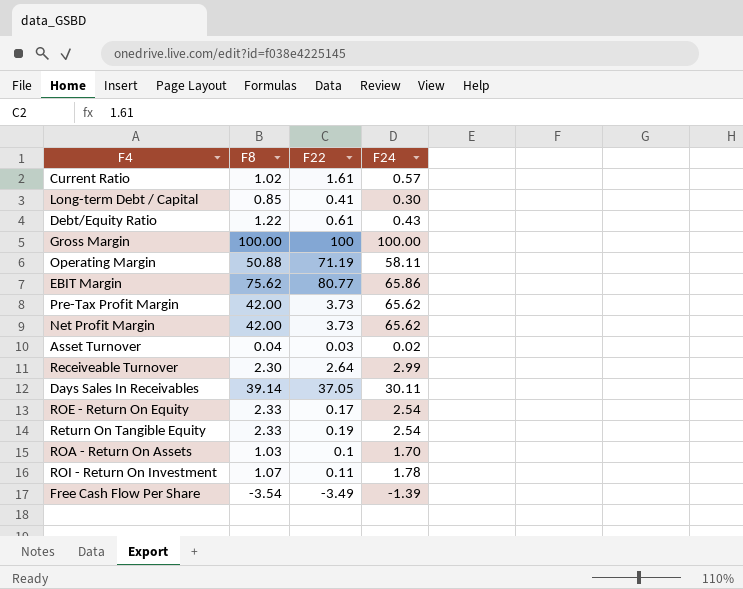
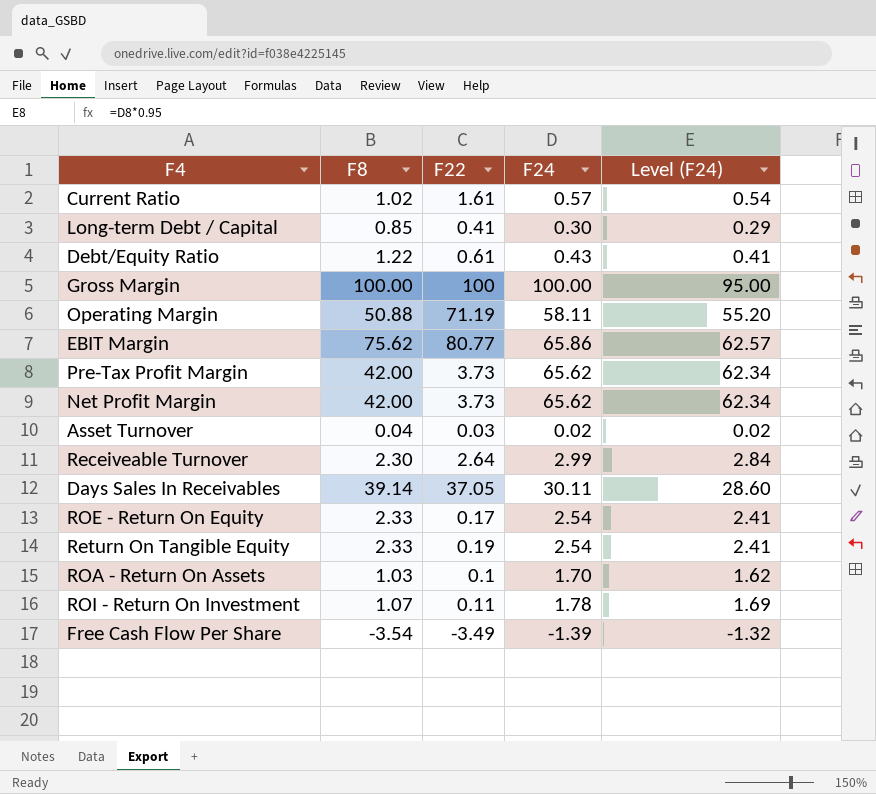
column Level (F24) | formula: none -> [F24] * 0.95

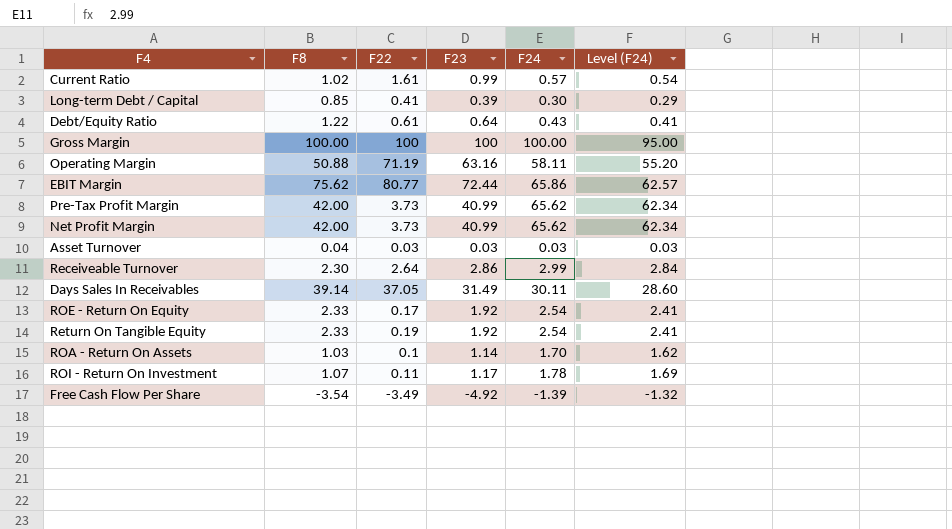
column F23 | position: none -> 4
Asset Turnover | F24: 0.02 -> 0.03
Asset Turnover | Level (F24): 0.02 -> 0.03

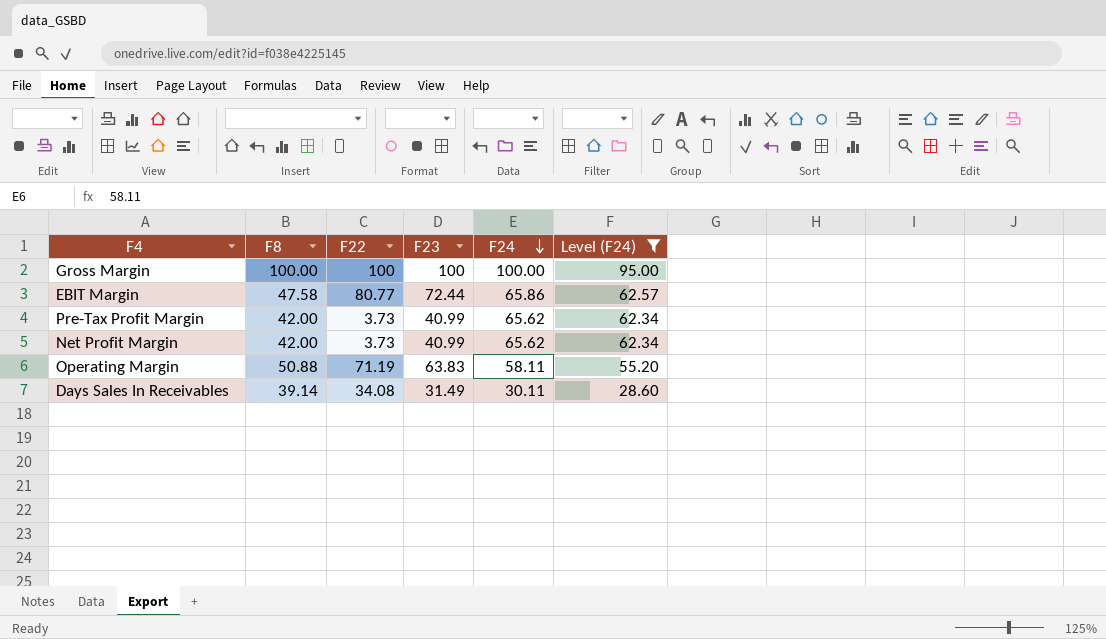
filter: none -> Level (F24) >= 28.60
row order: none -> F24 descending
EBIT Margin | F8: 75.62 -> 47.58
Operating Margin | F23: 63.16 -> 63.83
Days Sales In Receivables | F22: 37.05 -> 34.08

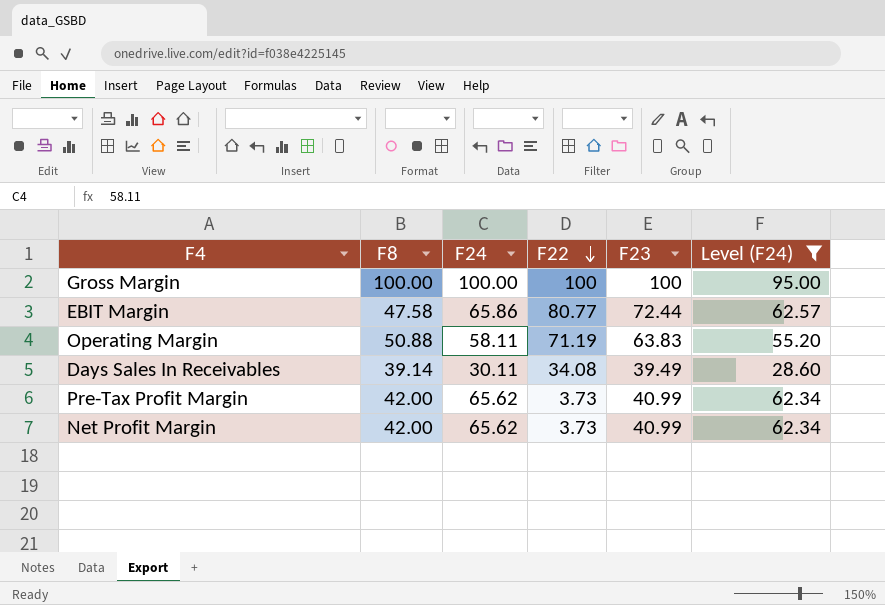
row order: F24 descending -> F22 descending
column F24 | position: 5 -> 3
Days Sales In Receivables | F23: 31.49 -> 39.49

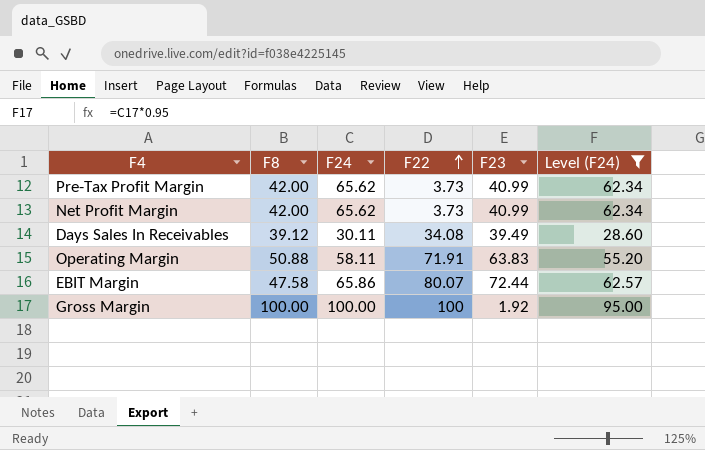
row order: F22 descending -> F22 ascending
Days Sales In Receivables | F8: 39.14 -> 39.12
Operating Margin | F22: 71.19 -> 71.91
EBIT Margin | F22: 80.77 -> 80.07
Gross Margin | F23: 100 -> 1.92

